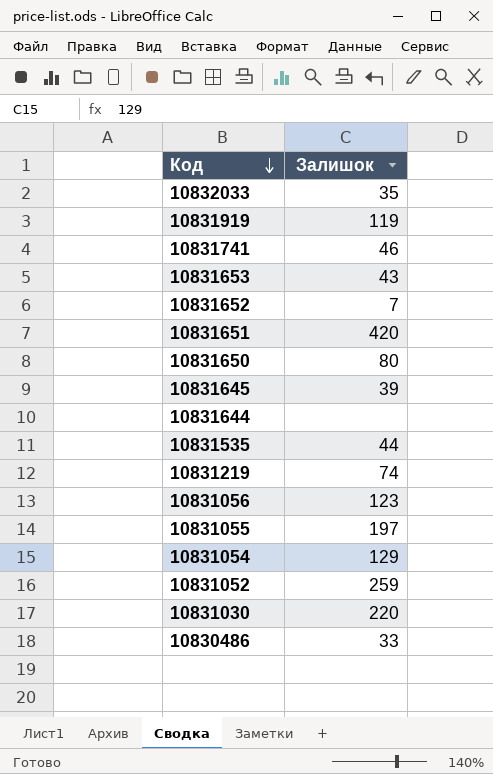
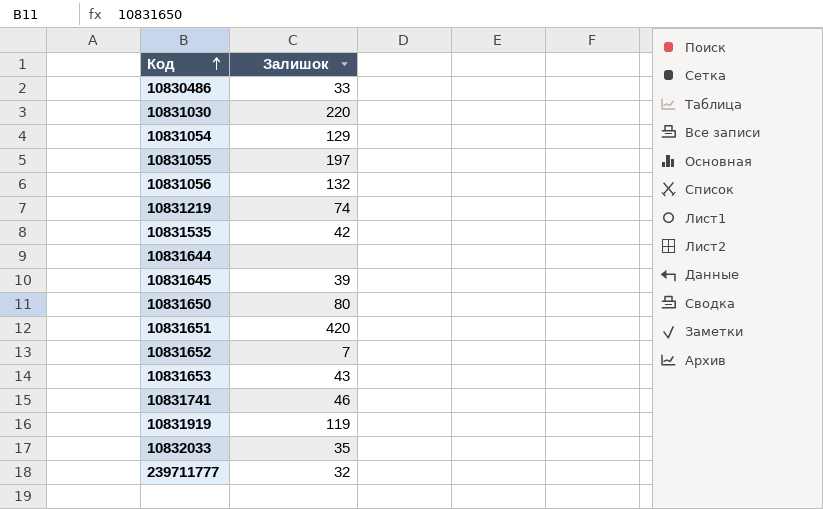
row order: Код descending -> Код ascending
row 10831052: 259 -> none
10831056 | Залишок: 123 -> 132
10831535 | Залишок: 44 -> 42
row 239711777: none -> 32

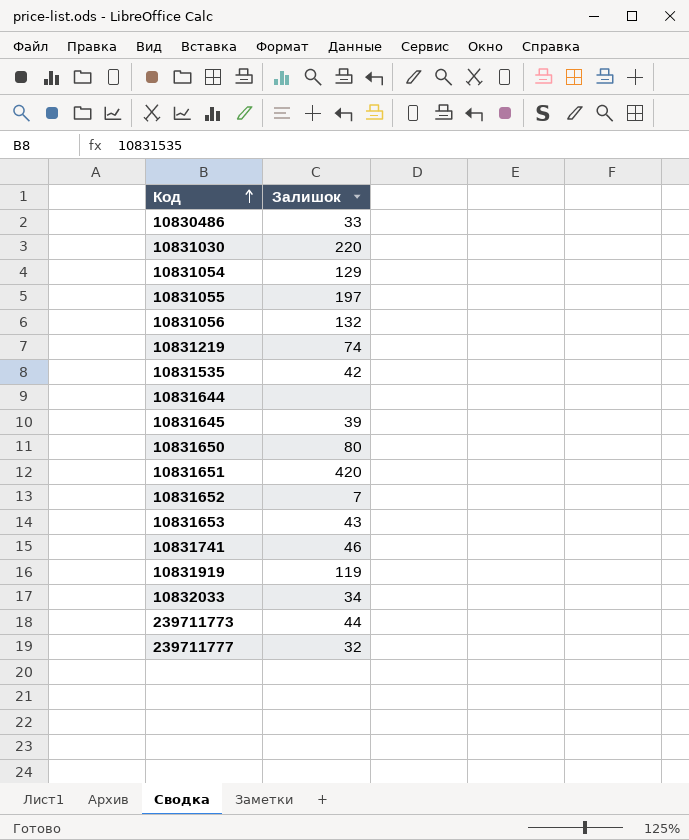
10832033 | Залишок: 35 -> 34
row 239711773: none -> 44

